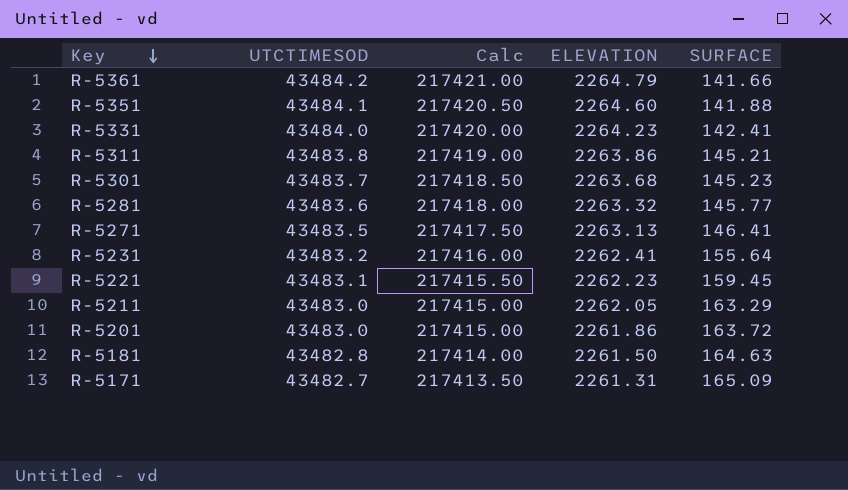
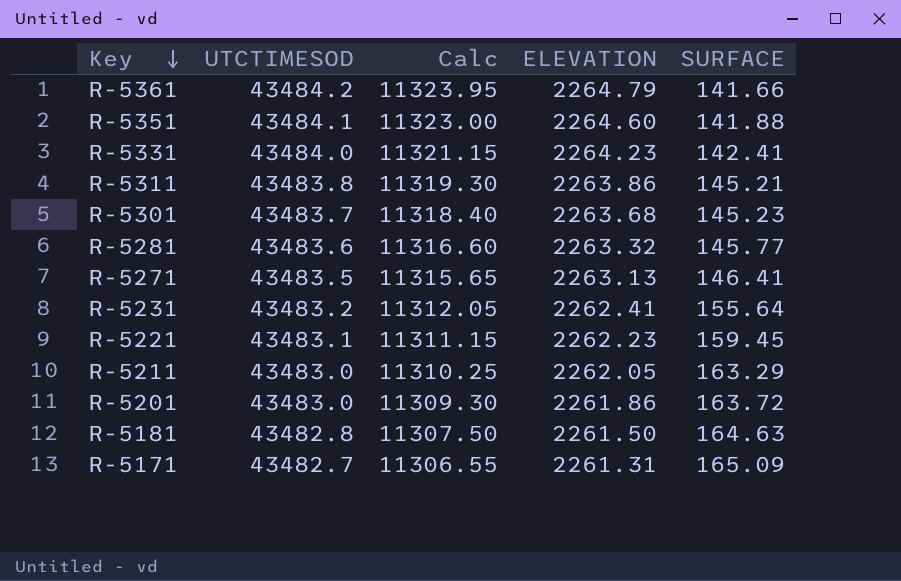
column Calc | formula: [UTCTIMESOD] * 5 -> [ELEVATION] * 5

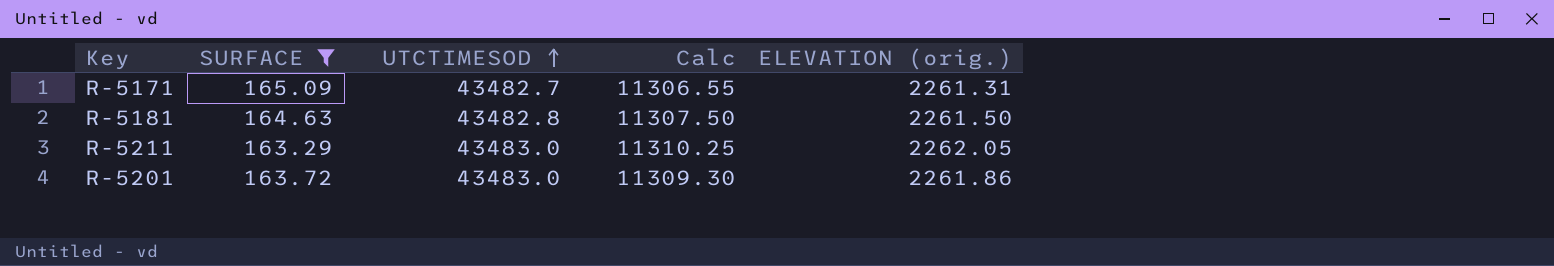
filter: none -> SURFACE >= 163.29
row order: Key descending -> UTCTIMESOD ascending
column SURFACE | position: 5 -> 2
column name: ELEVATION -> ELEVATION (orig.)

